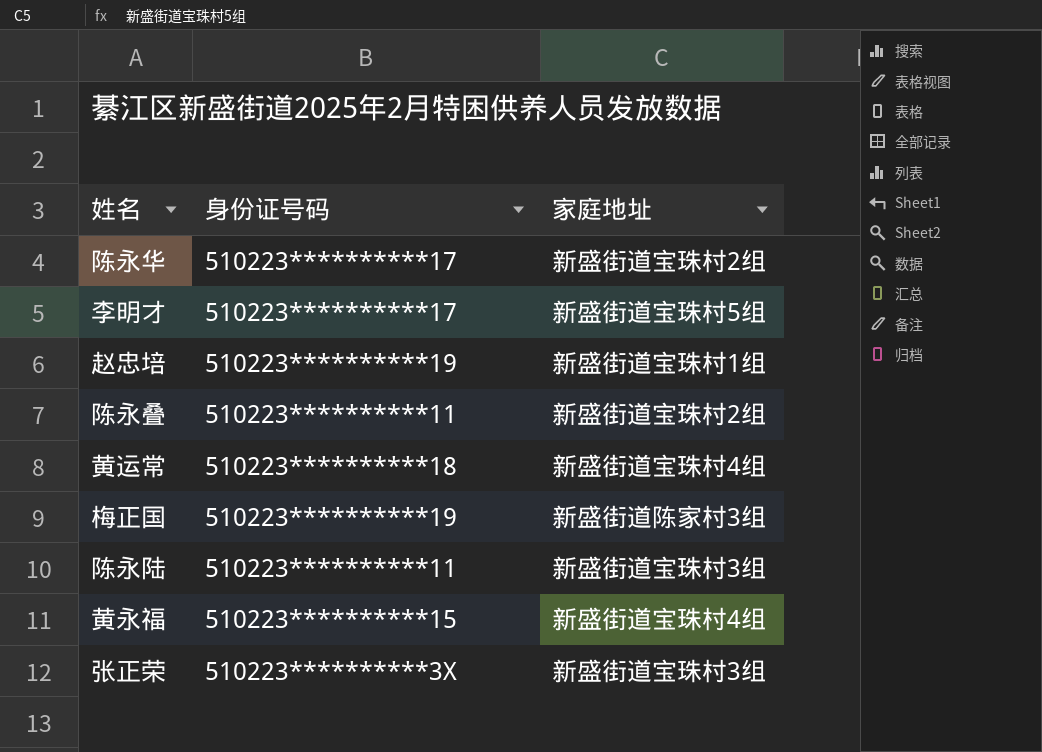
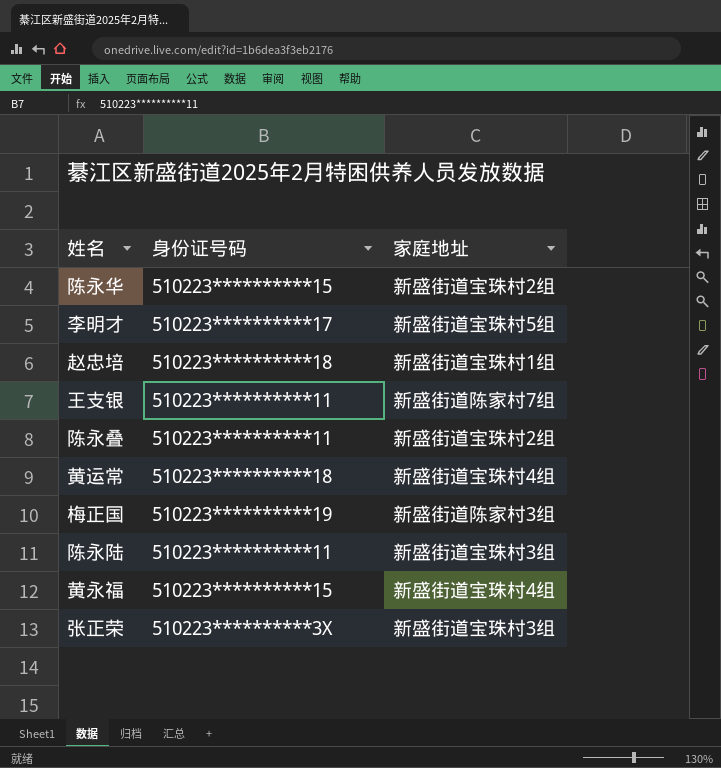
陈永华 | 身份证号码: 510223**********17 -> 510223**********15
赵忠培 | 身份证号码: 510223**********19 -> 510223**********18
row 王支银: none -> 510223**********11 | 新盛街道陈家村7组

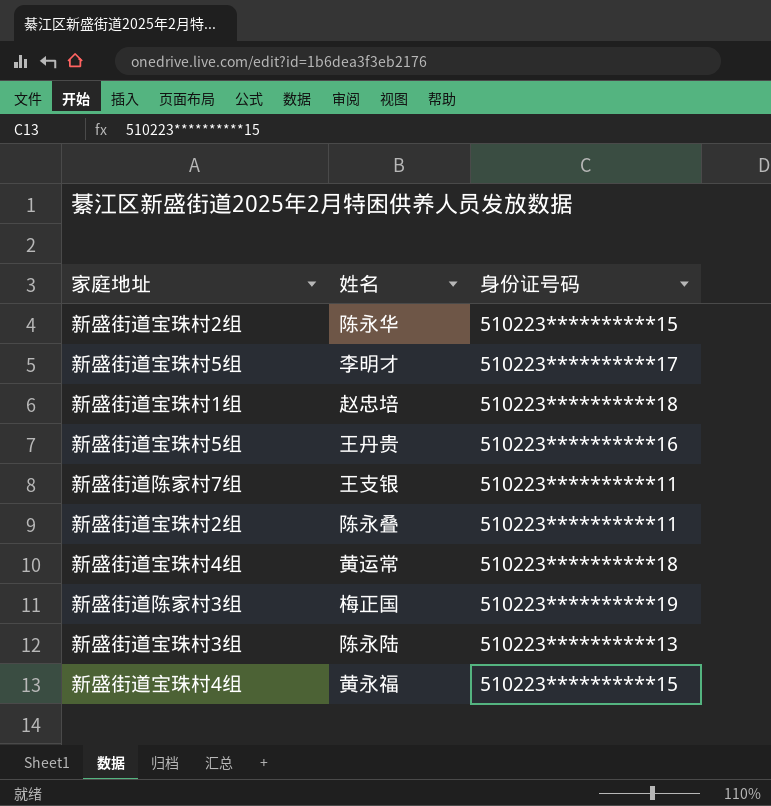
column 家庭地址 | position: 3 -> 1
row 张正荣: 510223**********3X | 新盛街道宝珠村3组 -> none
row 王丹贵: none -> 新盛街道宝珠村5组 | 510223**********16
陈永陆 | 身份证号码: 510223**********11 -> 510223**********13

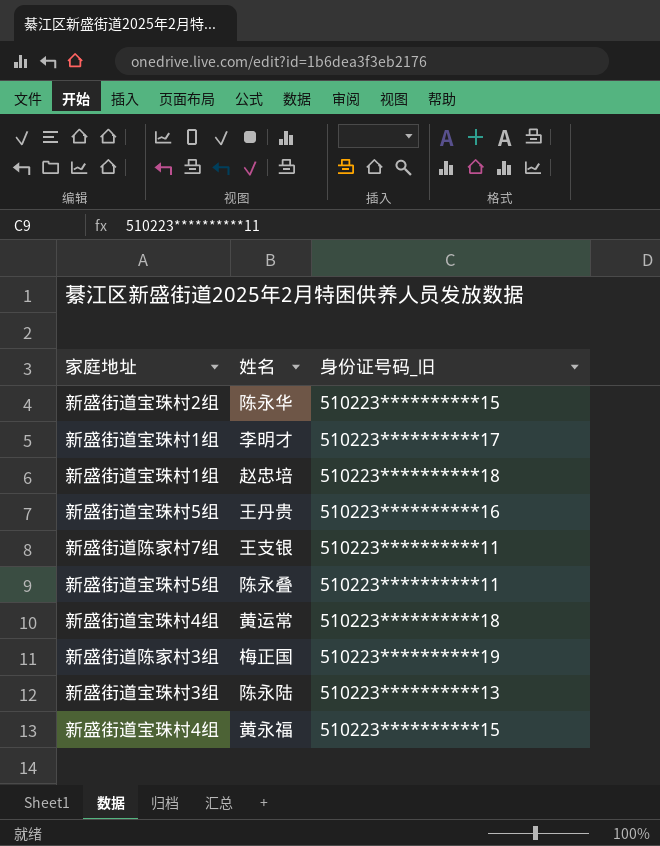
column name: 身份证号码 -> 身份证号码_旧
李明才 | 家庭地址: 新盛街道宝珠村5组 -> 新盛街道宝珠村1组
陈永叠 | 家庭地址: 新盛街道宝珠村2组 -> 新盛街道宝珠村5组

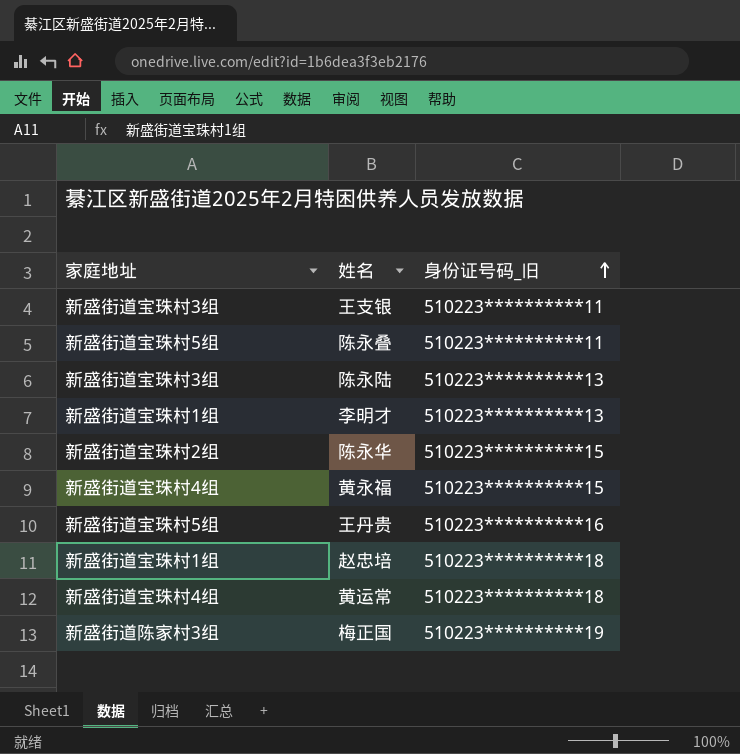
row order: none -> 身份证号码_旧 ascending
王支银 | 家庭地址: 新盛街道陈家村7组 -> 新盛街道宝珠村3组
李明才 | 身份证号码_旧: 510223**********17 -> 510223**********13

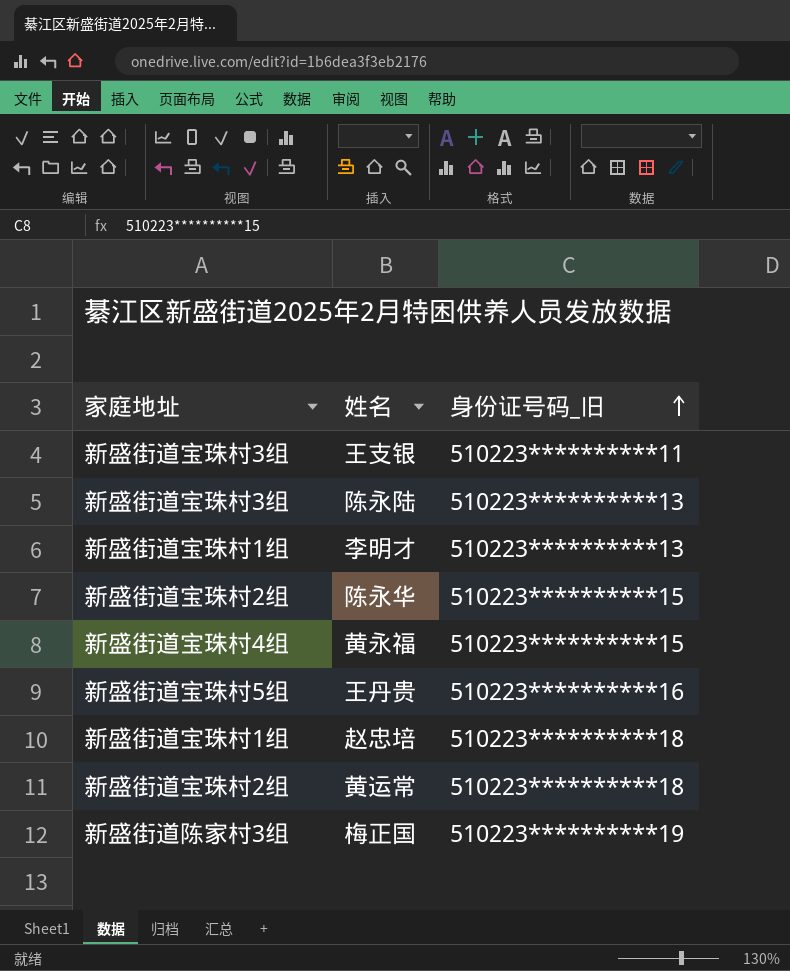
row 陈永叠: 新盛街道宝珠村5组 | 510223**********11 -> none
黄运常 | 家庭地址: 新盛街道宝珠村4组 -> 新盛街道宝珠村2组

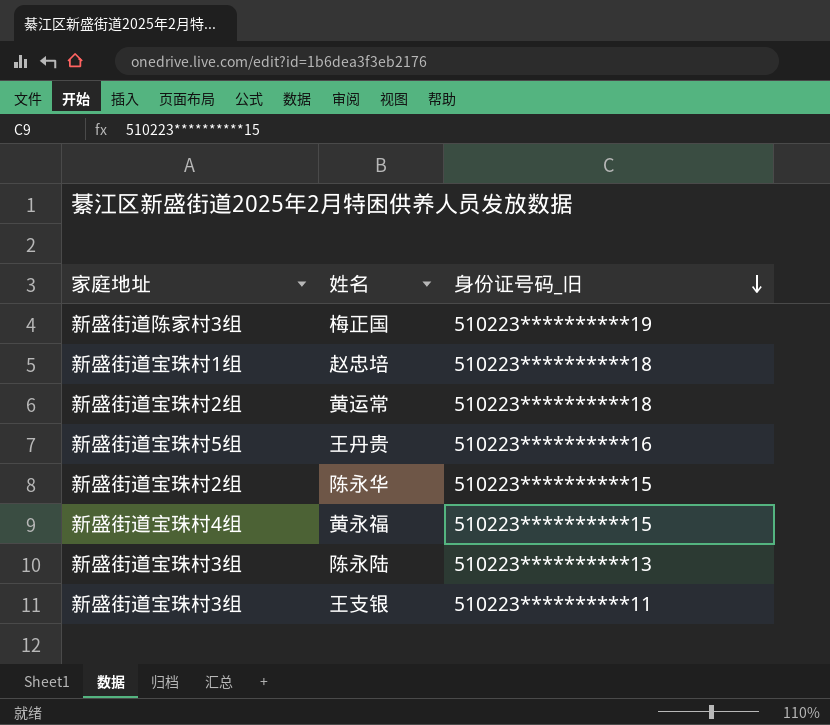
row order: 身份证号码_旧 ascending -> 身份证号码_旧 descending
row 李明才: 新盛街道宝珠村1组 | 510223**********13 -> none

